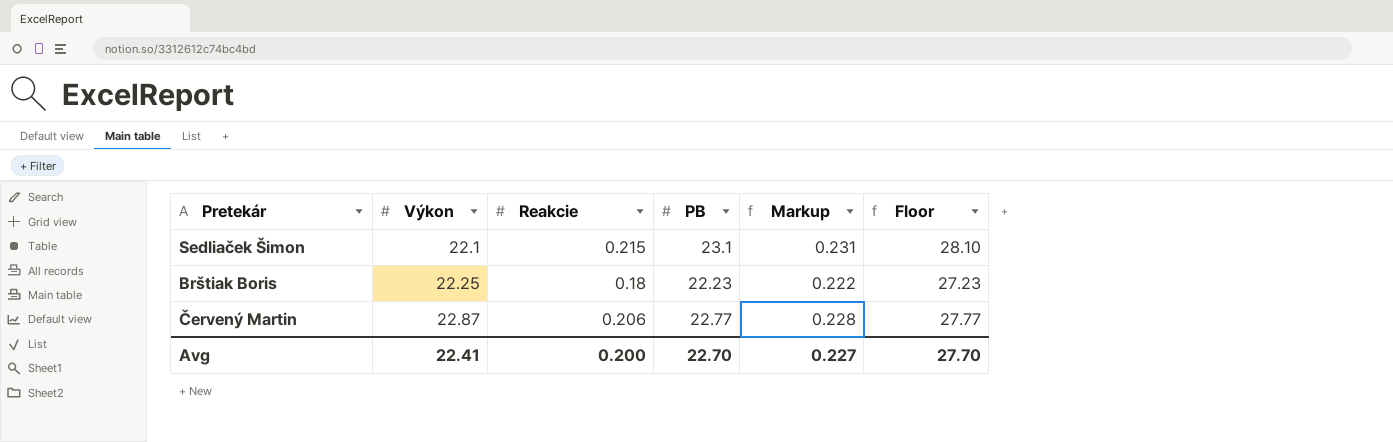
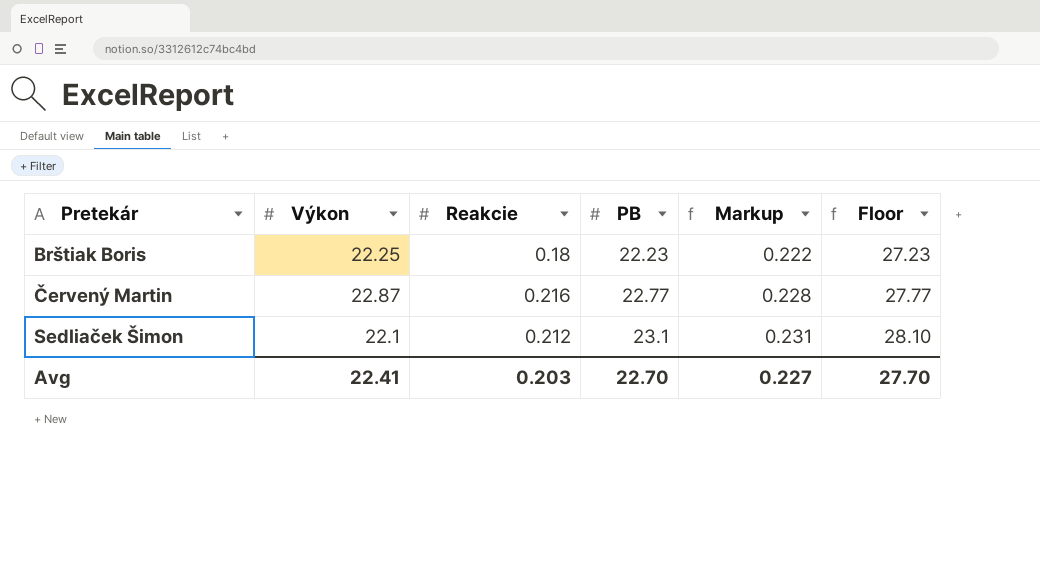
row order: Výkon ascending -> Pretekár ascending
Červený Martin | Reakcie: 0.206 -> 0.216
Sedliaček Šimon | Reakcie: 0.215 -> 0.212
Avg | Reakcie: 0.200 -> 0.203

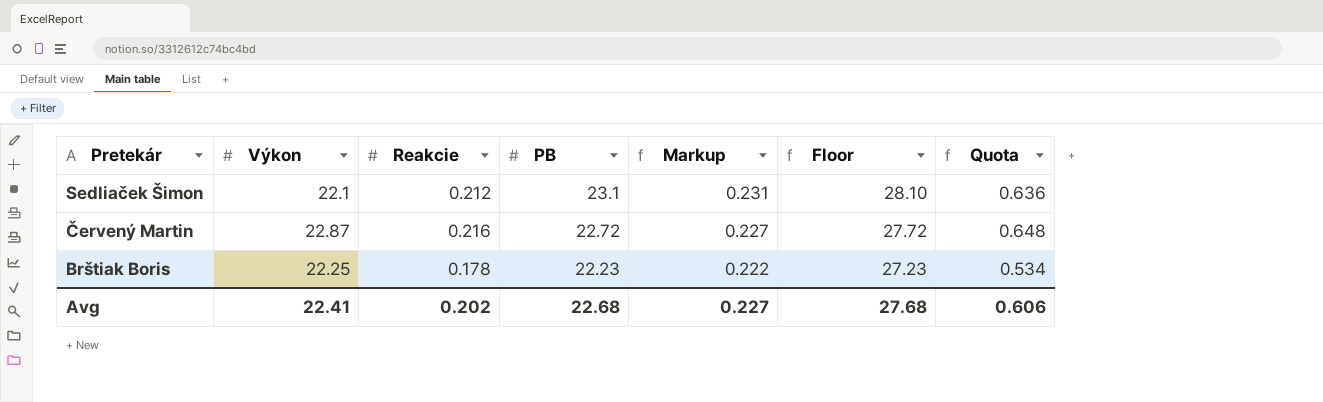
row order: Pretekár ascending -> Pretekár descending
column Quota | formula: none -> [Reakcie] * 3
Červený Martin | PB: 22.77 -> 22.72
Červený Martin | Markup: 0.228 -> 0.227
Červený Martin | Floor: 27.77 -> 27.72
Brštiak Boris | Reakcie: 0.18 -> 0.178
Avg | Reakcie: 0.203 -> 0.202
Avg | PB: 22.70 -> 22.68
Avg | Floor: 27.70 -> 27.68

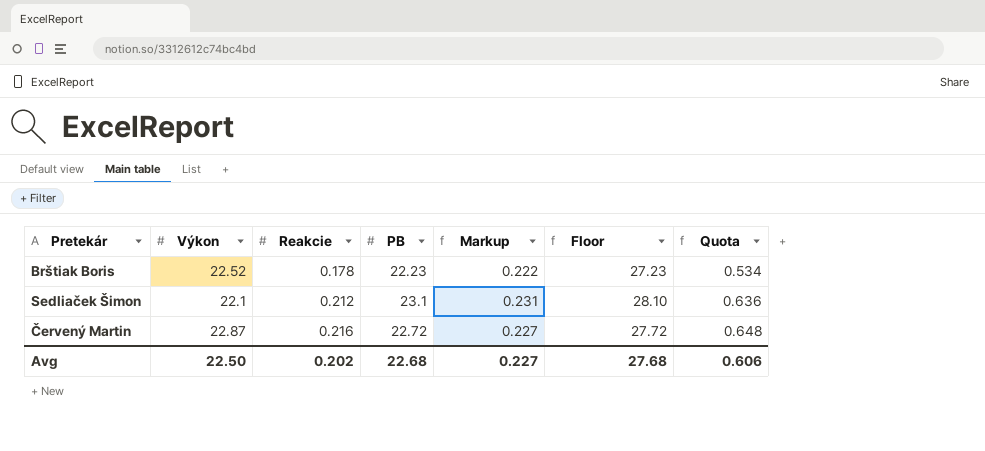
row order: Pretekár descending -> Reakcie ascending
Brštiak Boris | Výkon: 22.25 -> 22.52
Avg | Výkon: 22.41 -> 22.50

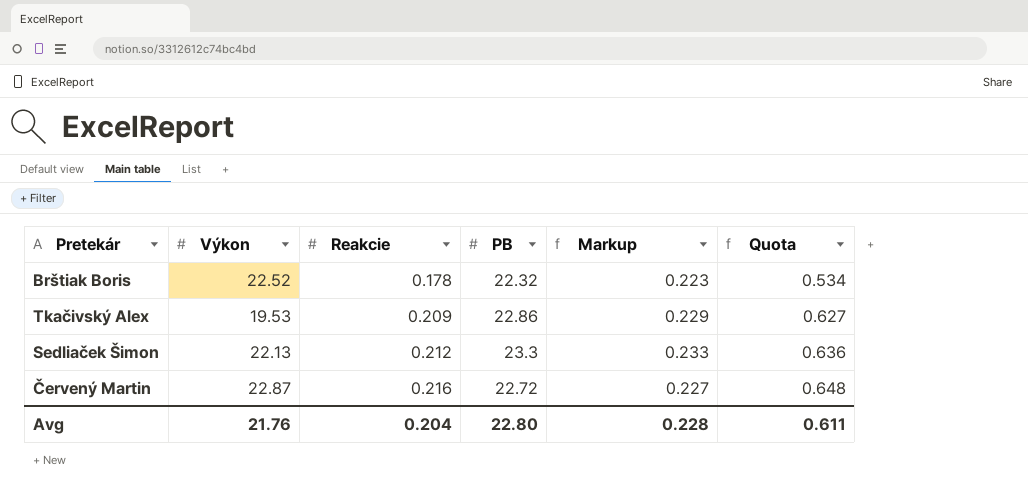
column Floor | formula: [PB] + 5 -> none
Brštiak Boris | PB: 22.23 -> 22.32
Brštiak Boris | Markup: 0.222 -> 0.223
row Tkačivský Alex: none -> 19.53 | 0.209 | 22.86 | 0.229 | 0.627
Sedliaček Šimon | Výkon: 22.1 -> 22.13
Sedliaček Šimon | PB: 23.1 -> 23.3
Sedliaček Šimon | Markup: 0.231 -> 0.233
Avg | Výkon: 22.50 -> 21.76
Avg | Reakcie: 0.202 -> 0.204
Avg | PB: 22.68 -> 22.80
Avg | Markup: 0.227 -> 0.228
Avg | Quota: 0.606 -> 0.611

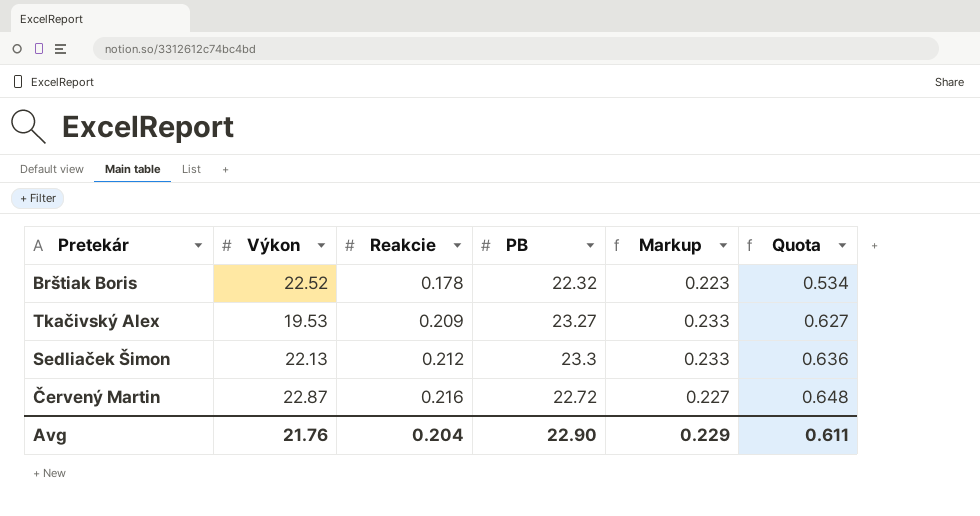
Tkačivský Alex | PB: 22.86 -> 23.27
Tkačivský Alex | Markup: 0.229 -> 0.233
Avg | PB: 22.80 -> 22.90
Avg | Markup: 0.228 -> 0.229

